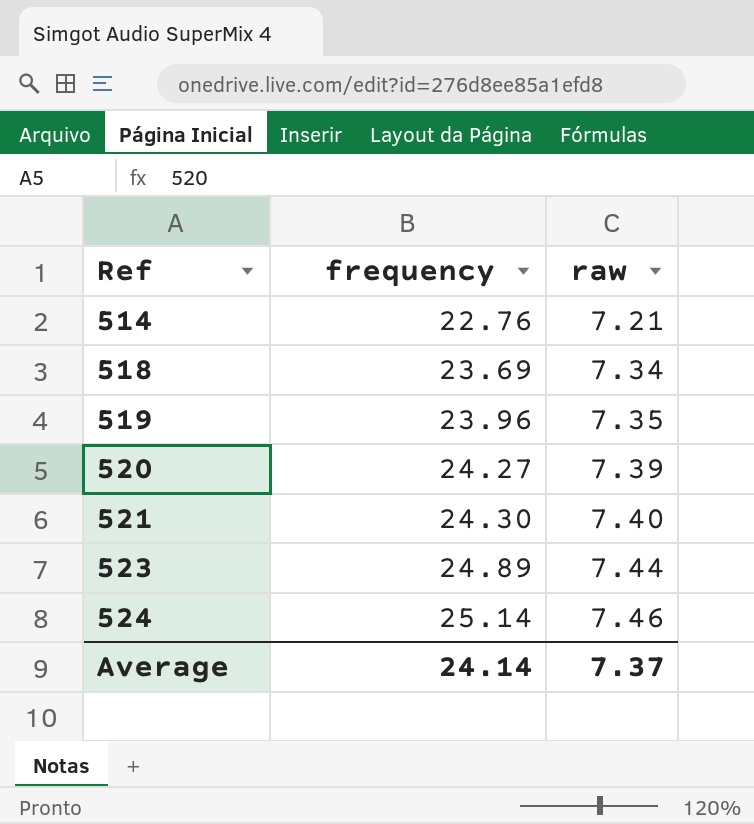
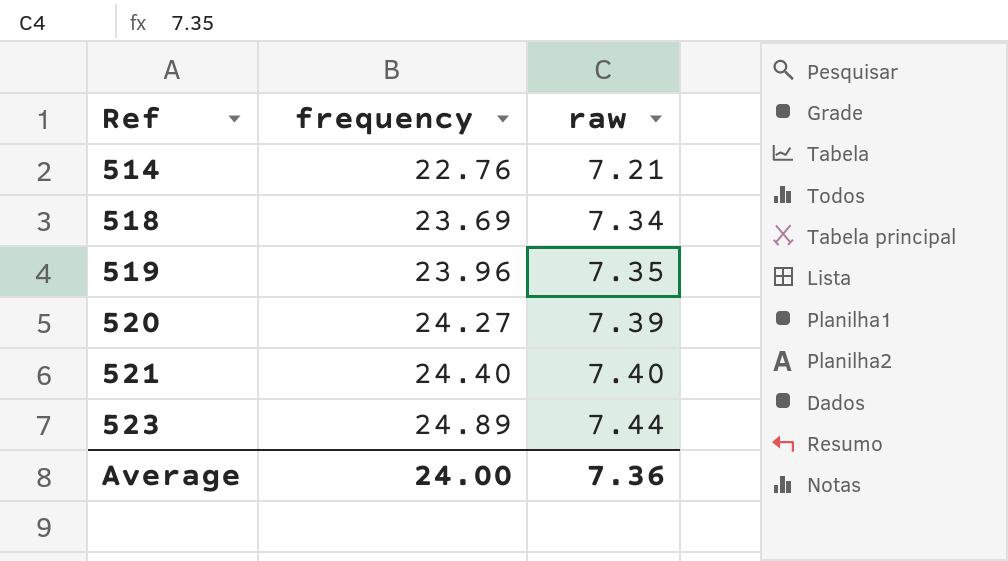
row 524: 25.14 | 7.46 -> none
521 | frequency: 24.30 -> 24.40
Average | frequency: 24.14 -> 24.00
Average | raw: 7.37 -> 7.36

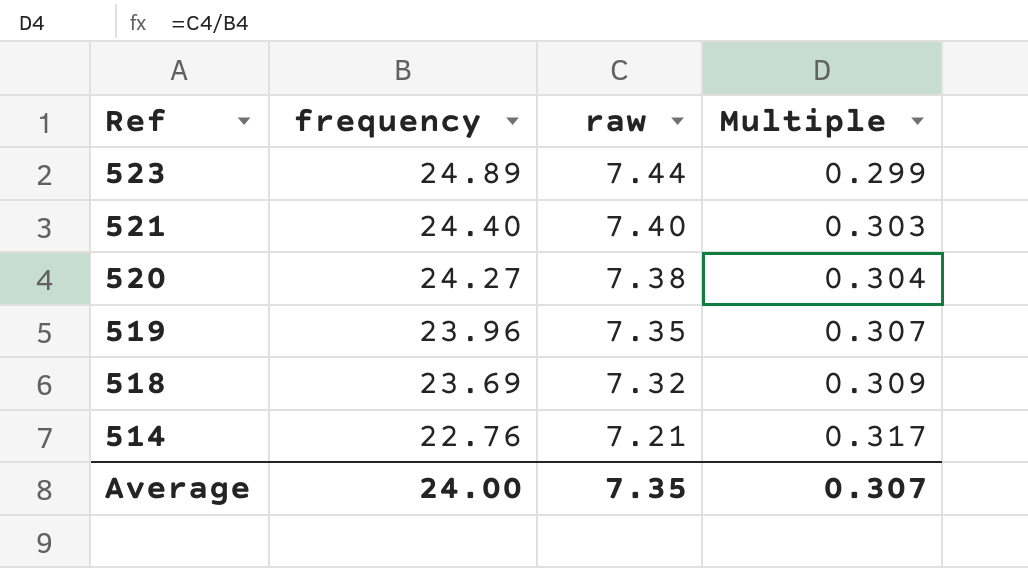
row order: Ref ascending -> Ref descending
column Multiple | formula: none -> [raw] / [frequency]
520 | raw: 7.39 -> 7.38
518 | raw: 7.34 -> 7.32
Average | raw: 7.36 -> 7.35

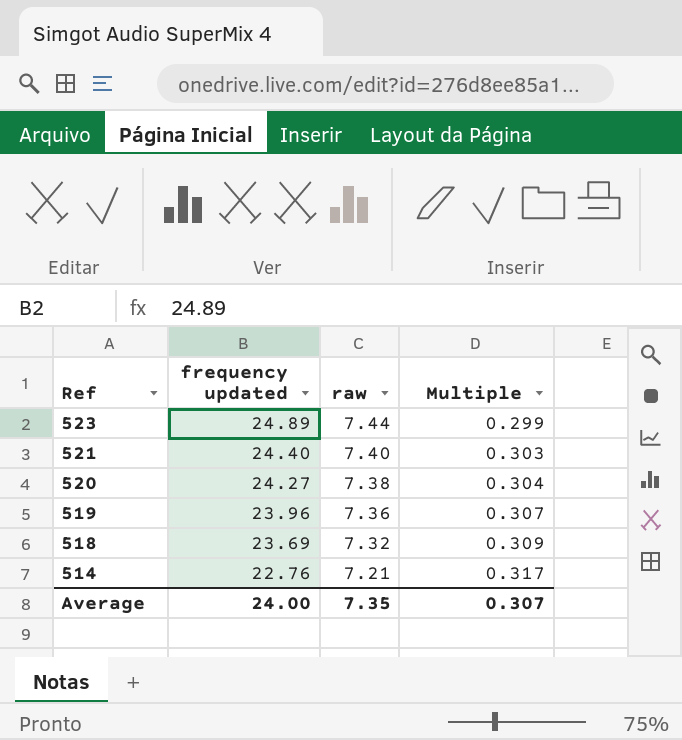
column name: frequency -> frequency updated
519 | raw: 7.35 -> 7.36

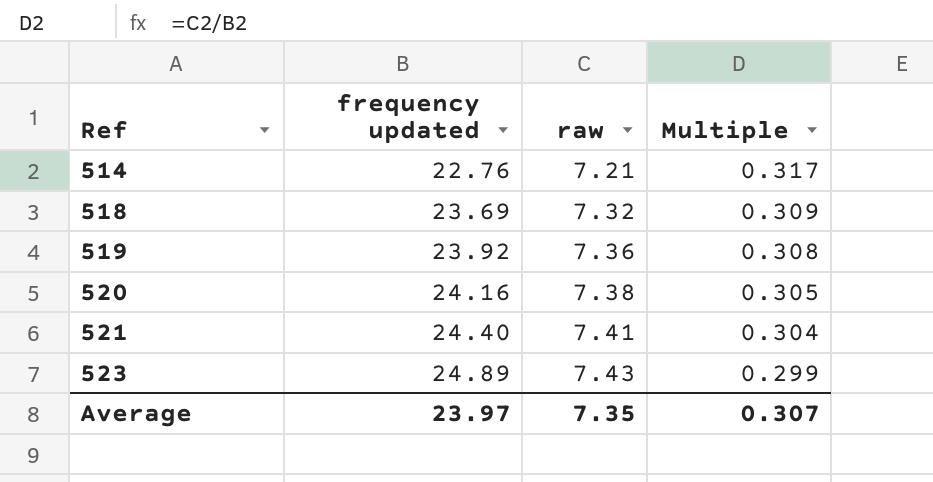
row order: Ref descending -> Ref ascending
519 | frequency updated: 23.96 -> 23.92
519 | Multiple: 0.307 -> 0.308
520 | frequency updated: 24.27 -> 24.16
520 | Multiple: 0.304 -> 0.305
521 | raw: 7.40 -> 7.41
521 | Multiple: 0.303 -> 0.304
523 | raw: 7.44 -> 7.43
Average | frequency updated: 24.00 -> 23.97

